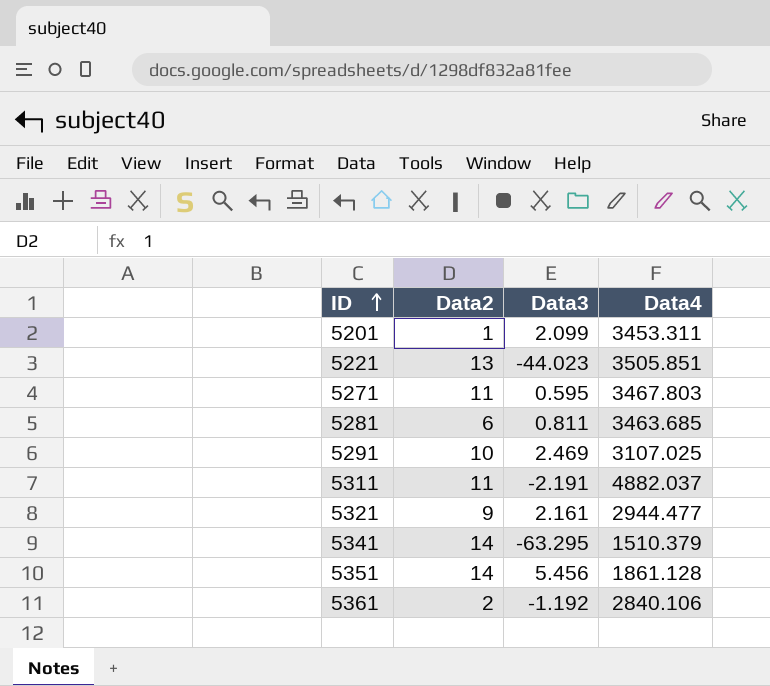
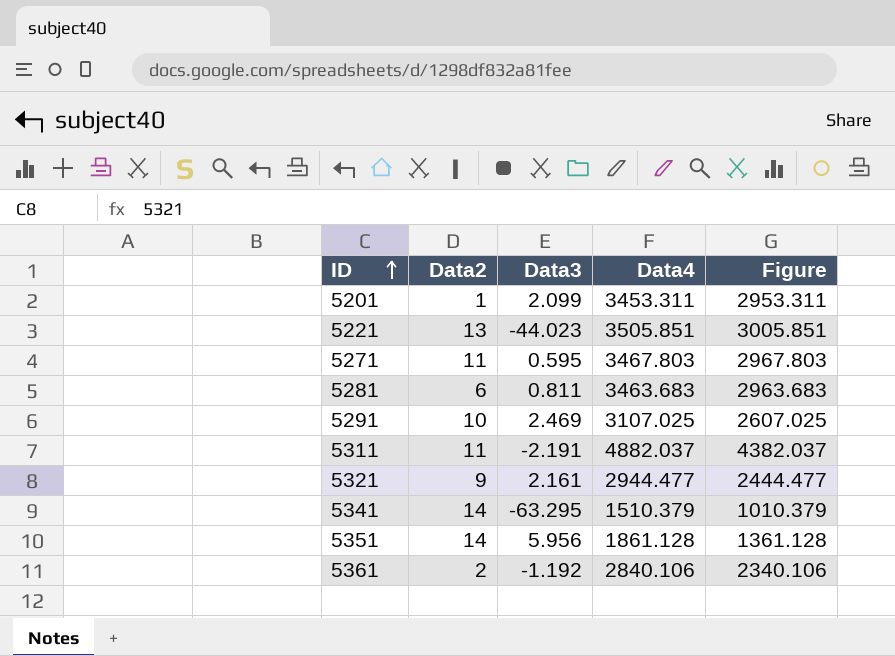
column Figure | formula: none -> [Data4] - 500
5281 | Data4: 3463.685 -> 3463.683
5351 | Data3: 5.456 -> 5.956

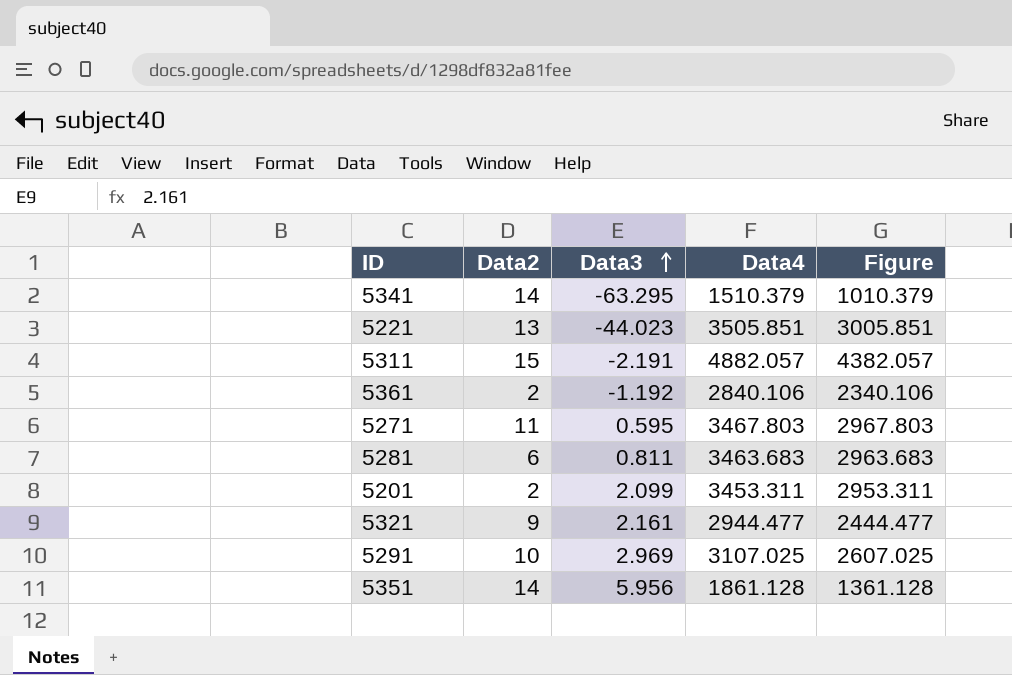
row order: ID ascending -> Data3 ascending
5311 | Data2: 11 -> 15
5311 | Data4: 4882.037 -> 4882.057
5311 | Figure: 4382.037 -> 4382.057
5201 | Data2: 1 -> 2
5291 | Data3: 2.469 -> 2.969

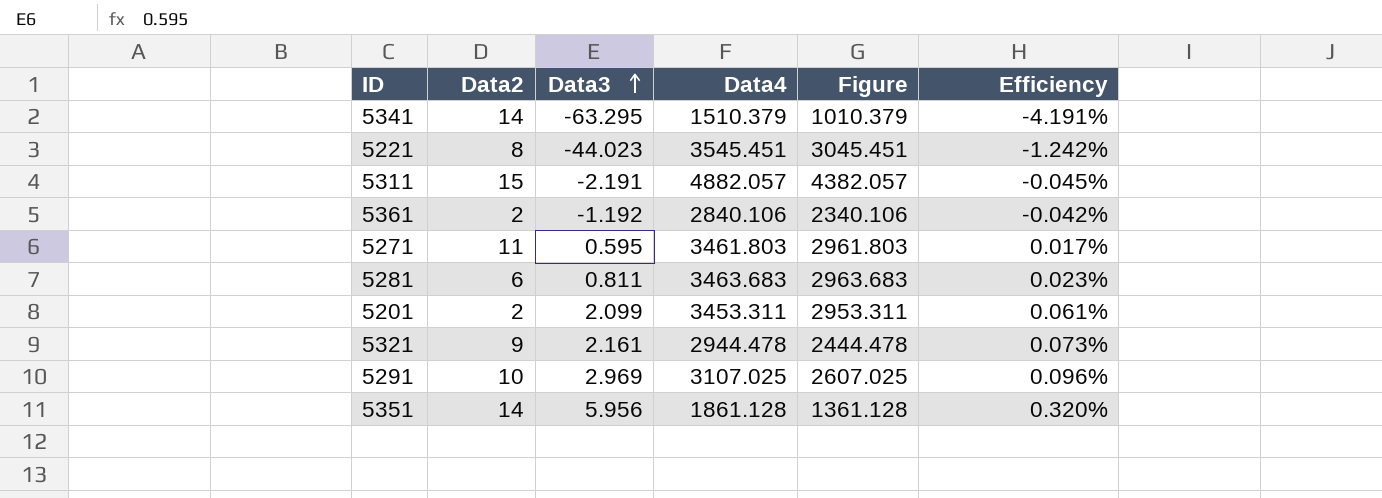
column Efficiency | formula: none -> [Data3] / [Data4]
5221 | Data2: 13 -> 8
5221 | Data4: 3505.851 -> 3545.451
5221 | Figure: 3005.851 -> 3045.451
5271 | Data4: 3467.803 -> 3461.803
5271 | Figure: 2967.803 -> 2961.803
5321 | Data4: 2944.477 -> 2944.478
5321 | Figure: 2444.477 -> 2444.478

